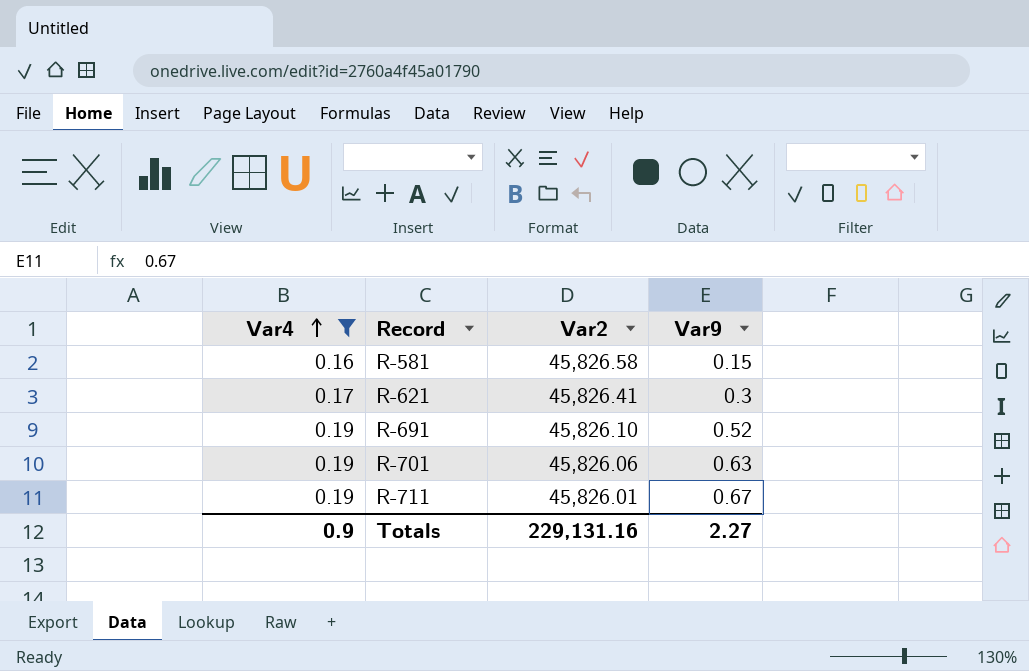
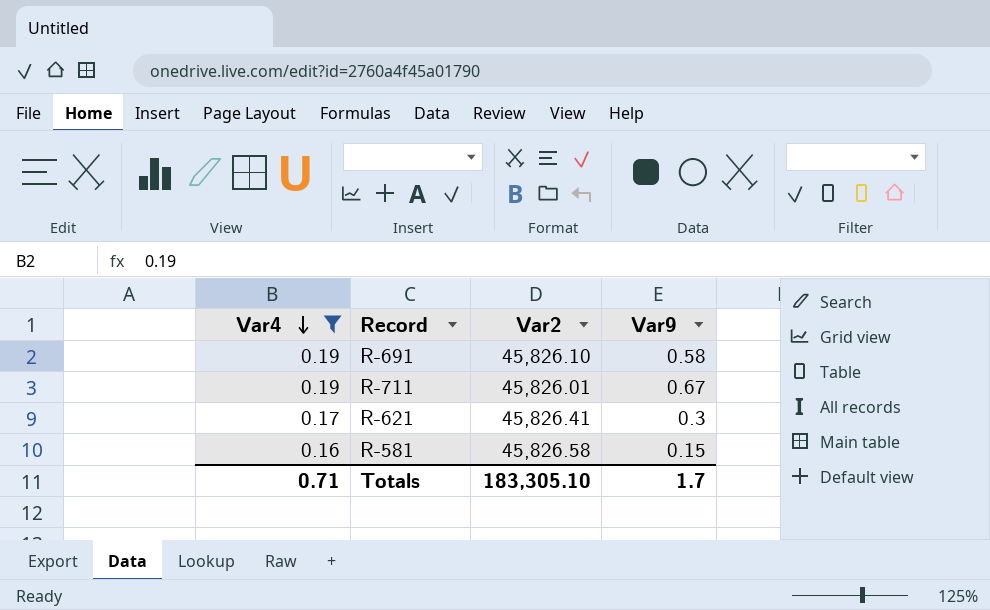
row order: Var4 ascending -> Var4 descending
row R-701: 0.19 | 45,826.06 | 0.63 -> none
R-691 | Var9: 0.52 -> 0.58
Totals | Var4: 0.9 -> 0.71
Totals | Var2: 229,131.16 -> 183,305.10
Totals | Var9: 2.27 -> 1.7

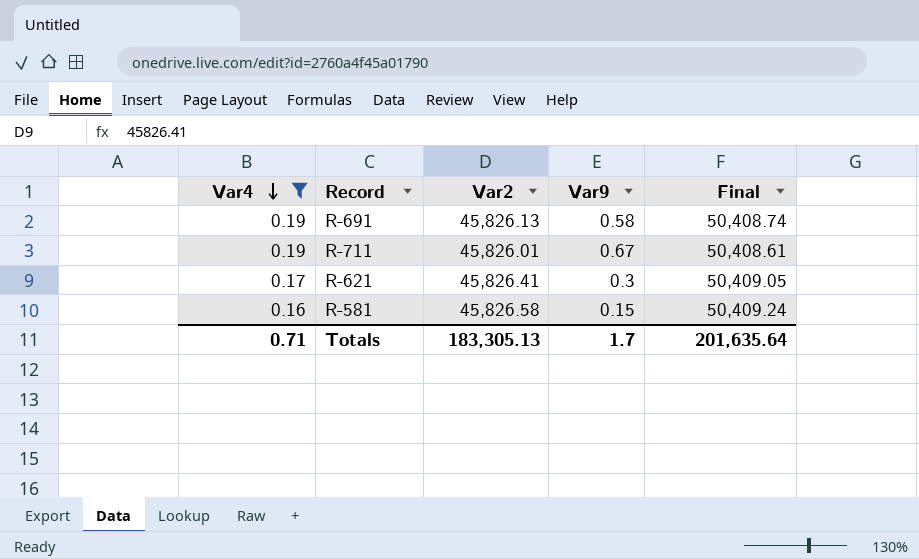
column Final | formula: none -> [Var2] * 1.1
R-691 | Var2: 45,826.10 -> 45,826.13
Totals | Var2: 183,305.10 -> 183,305.13

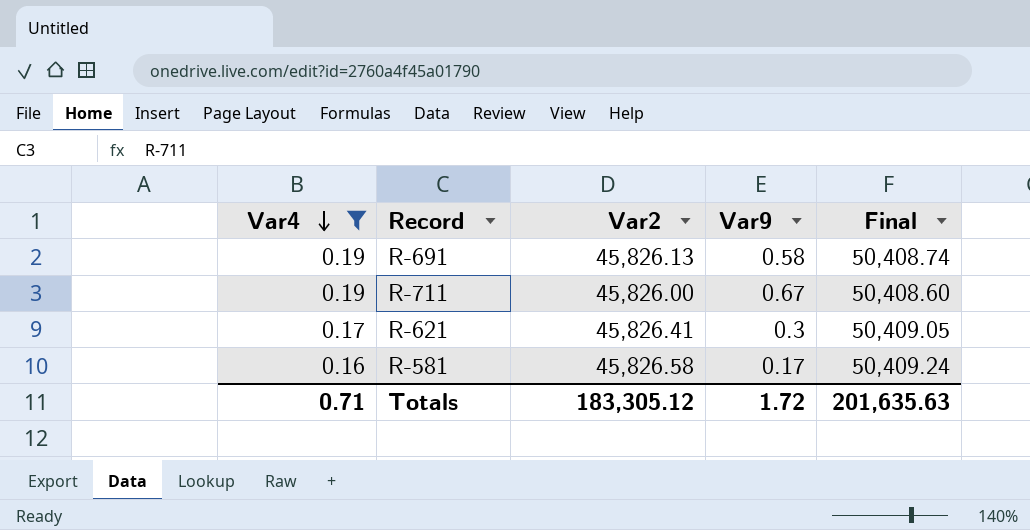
R-711 | Var2: 45,826.01 -> 45,826.00
R-711 | Final: 50,408.61 -> 50,408.60
R-581 | Var9: 0.15 -> 0.17
Totals | Var2: 183,305.13 -> 183,305.12
Totals | Var9: 1.7 -> 1.72
Totals | Final: 201,635.64 -> 201,635.63

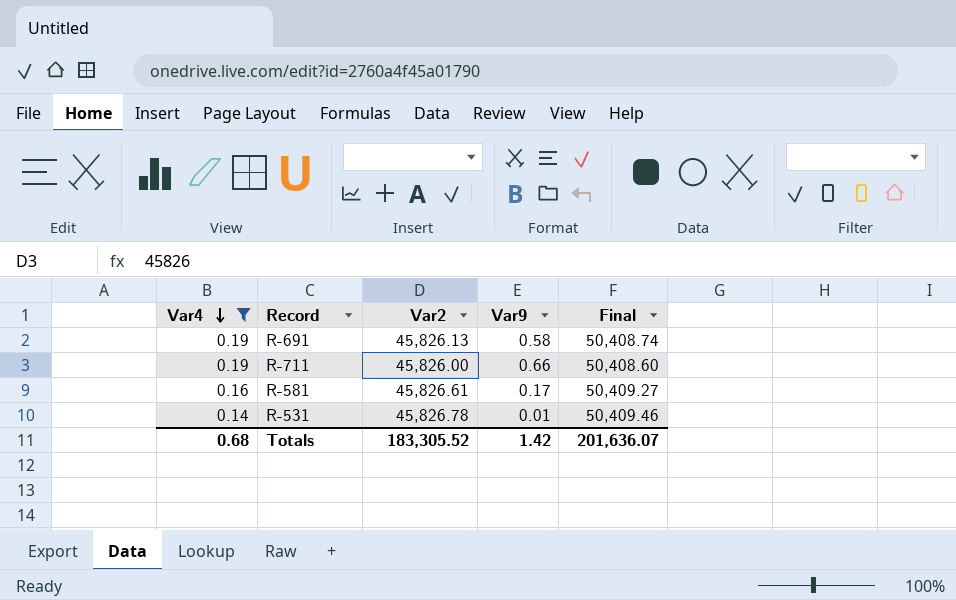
row R-621: 0.17 | 45,826.41 | 0.3 | 50,409.05 -> none
R-711 | Var9: 0.67 -> 0.66
R-581 | Var2: 45,826.58 -> 45,826.61
R-581 | Final: 50,409.24 -> 50,409.27
row R-531: none -> 0.14 | 45,826.78 | 0.01 | 50,409.46
Totals | Var4: 0.71 -> 0.68
Totals | Var2: 183,305.12 -> 183,305.52
Totals | Var9: 1.72 -> 1.42
Totals | Final: 201,635.63 -> 201,636.07

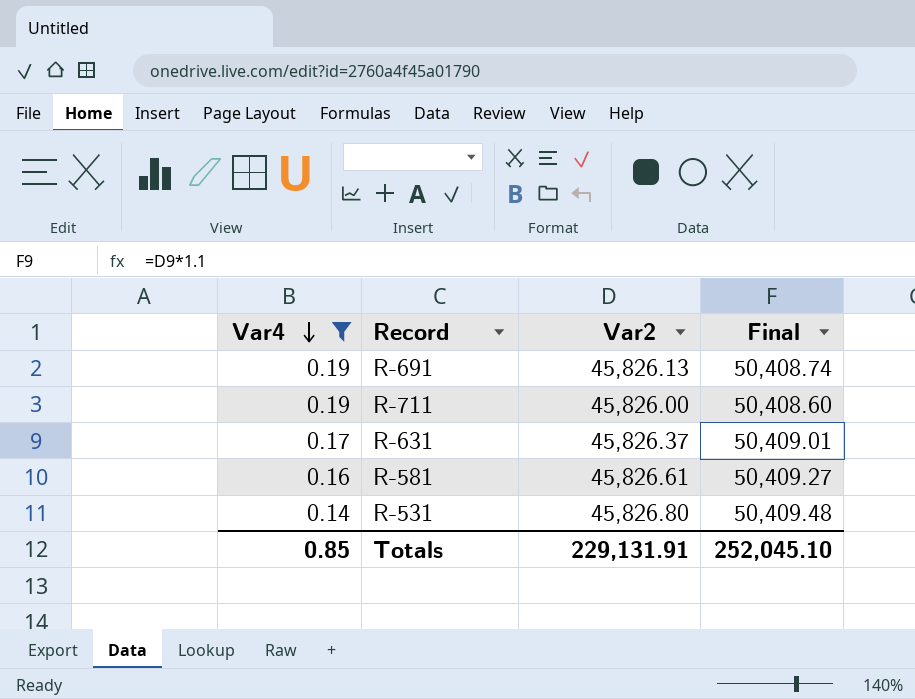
column Var9 | position: 4 -> none
row R-631: none -> 0.17 | 45,826.37 | 50,409.01
R-531 | Var2: 45,826.78 -> 45,826.80
R-531 | Final: 50,409.46 -> 50,409.48
Totals | Var4: 0.68 -> 0.85
Totals | Var2: 183,305.52 -> 229,131.91
Totals | Final: 201,636.07 -> 252,045.10

